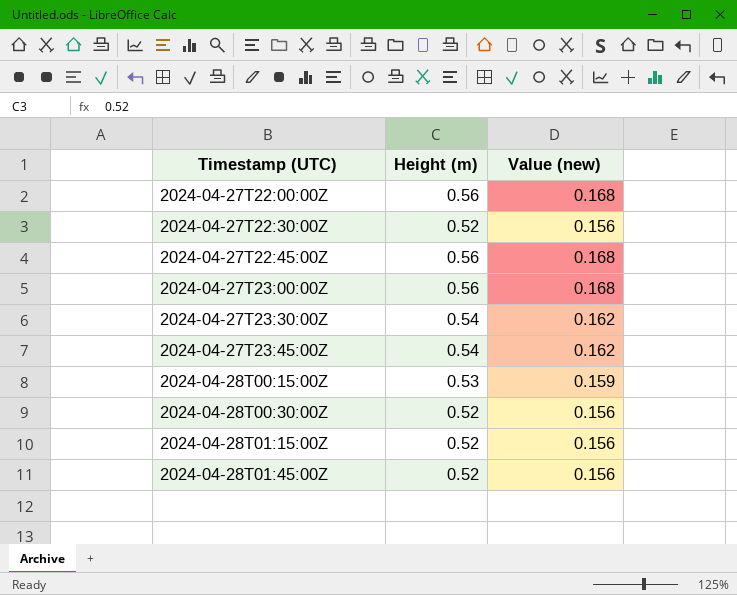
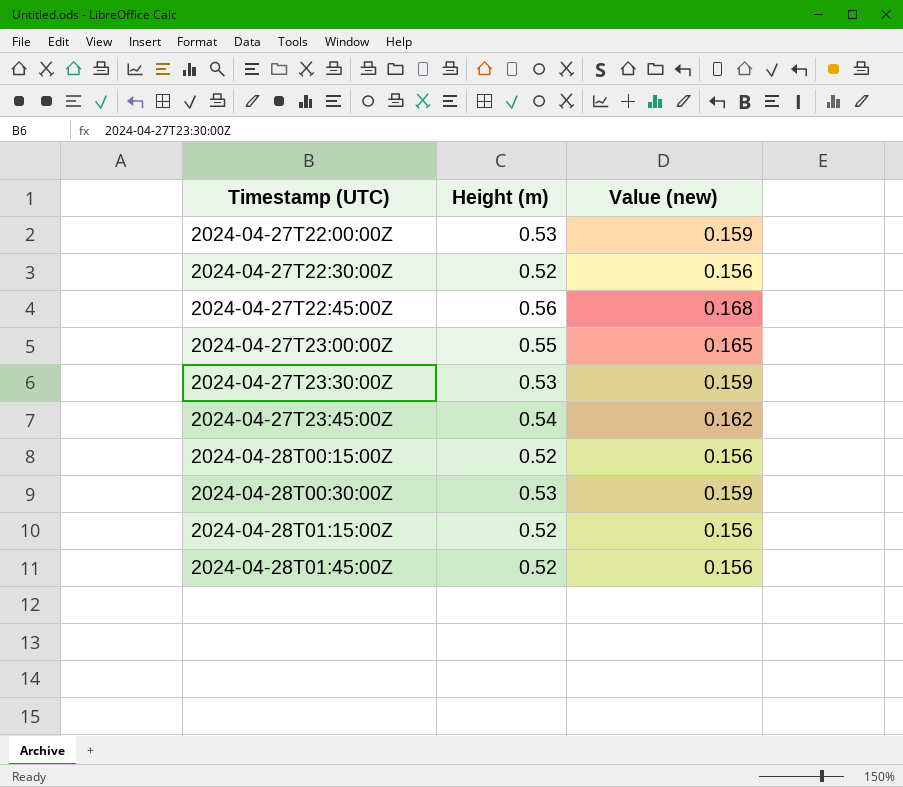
2024-04-27T22:00:00Z | Height (m): 0.56 -> 0.53
2024-04-27T22:00:00Z | Value (new): 0.168 -> 0.159
2024-04-27T23:00:00Z | Height (m): 0.56 -> 0.55
2024-04-27T23:00:00Z | Value (new): 0.168 -> 0.165
2024-04-27T23:30:00Z | Height (m): 0.54 -> 0.53
2024-04-27T23:30:00Z | Value (new): 0.162 -> 0.159
2024-04-28T00:15:00Z | Height (m): 0.53 -> 0.52
2024-04-28T00:15:00Z | Value (new): 0.159 -> 0.156
2024-04-28T00:30:00Z | Height (m): 0.52 -> 0.53
2024-04-28T00:30:00Z | Value (new): 0.156 -> 0.159

